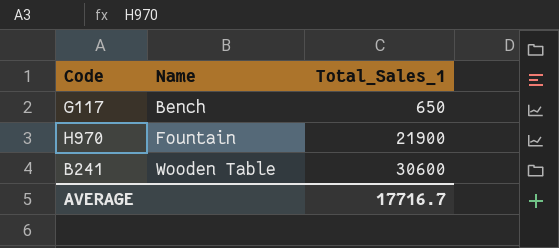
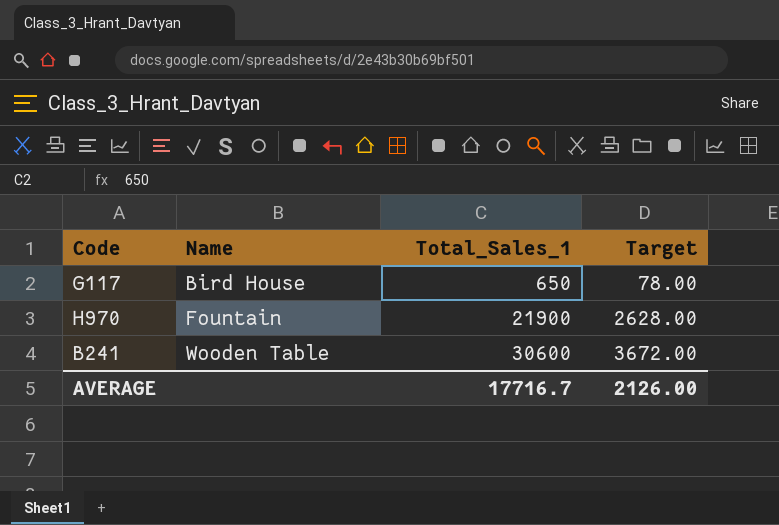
column Target | formula: none -> [Total_Sales_1] * 0.12
G117 | Name: Bench -> Bird House

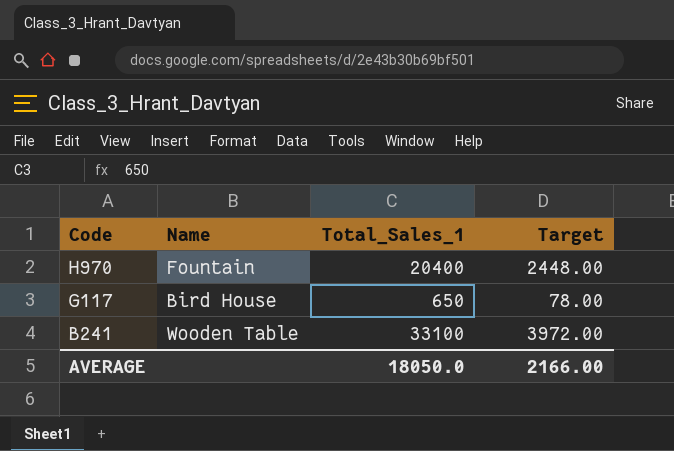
row order: Name ascending -> Code descending
H970 | Total_Sales_1: 21900 -> 20400
H970 | Target: 2628.00 -> 2448.00
B241 | Total_Sales_1: 30600 -> 33100
B241 | Target: 3672.00 -> 3972.00
AVERAGE | Total_Sales_1: 17716.7 -> 18050.0
AVERAGE | Target: 2126.00 -> 2166.00

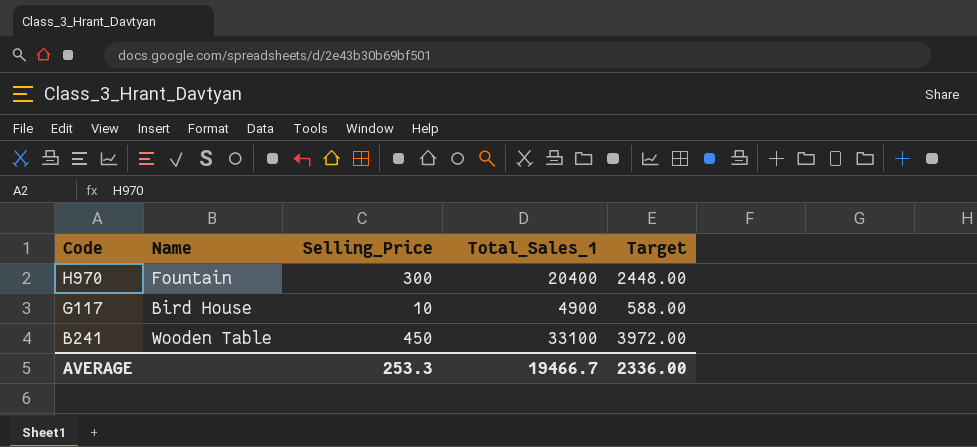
column Selling_Price | position: none -> 3
G117 | Total_Sales_1: 650 -> 4900
G117 | Target: 78.00 -> 588.00
AVERAGE | Total_Sales_1: 18050.0 -> 19466.7
AVERAGE | Target: 2166.00 -> 2336.00

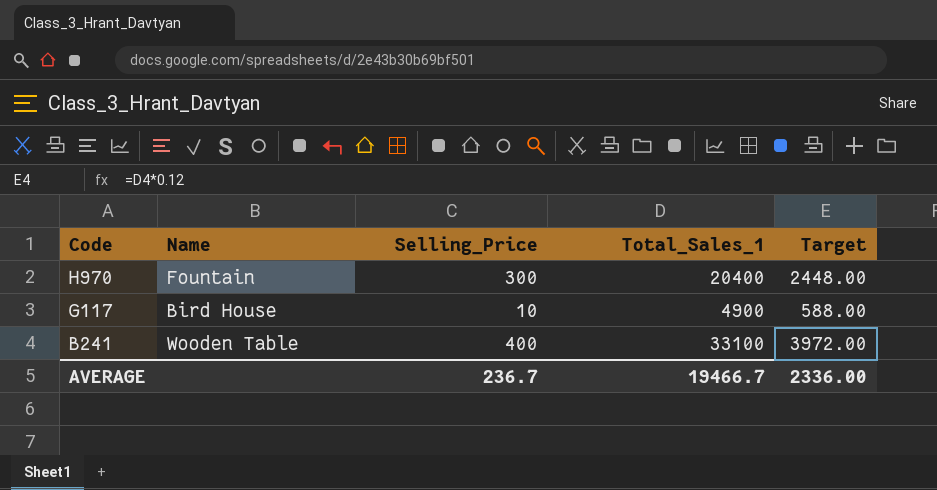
B241 | Selling_Price: 450 -> 400
AVERAGE | Selling_Price: 253.3 -> 236.7

